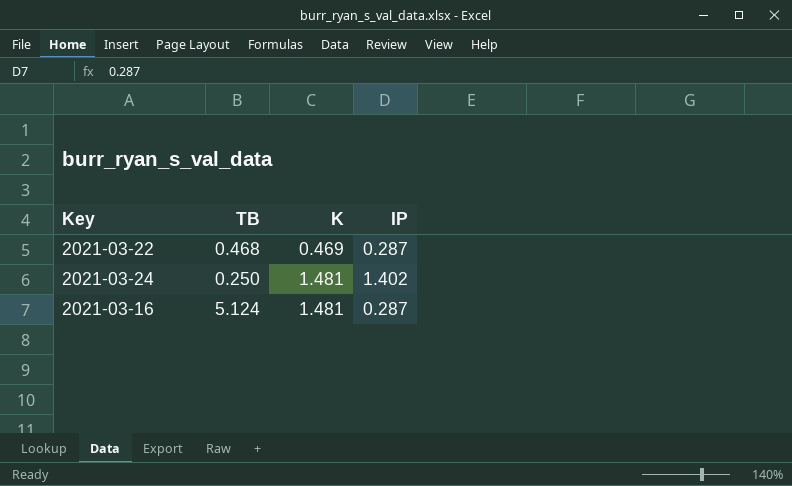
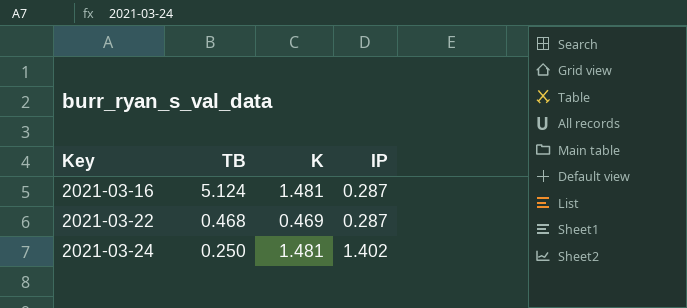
row order: K ascending -> Key ascending

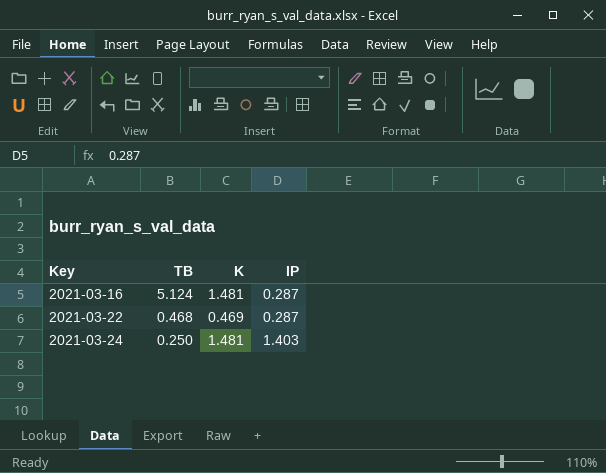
2021-03-24 | IP: 1.402 -> 1.403

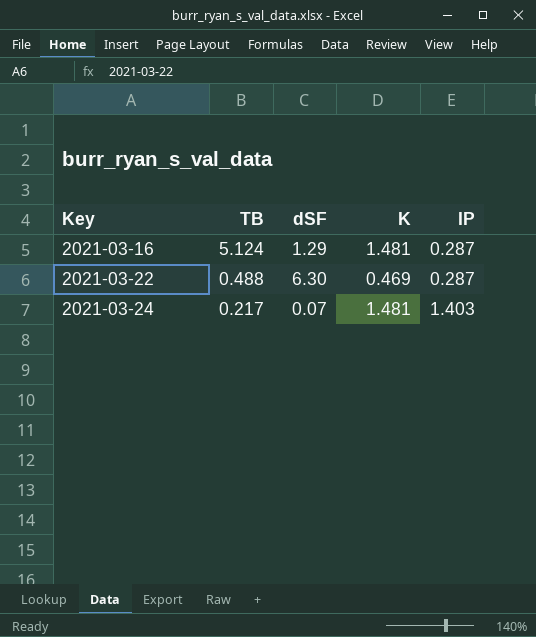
column dSF | position: none -> 3
2021-03-22 | TB: 0.468 -> 0.488
2021-03-24 | TB: 0.250 -> 0.217

